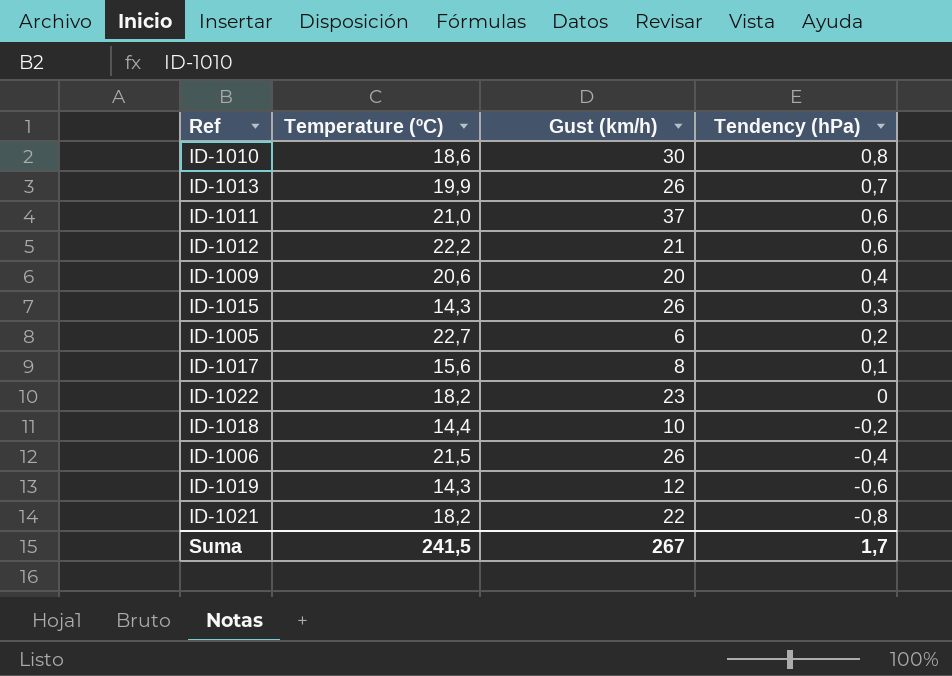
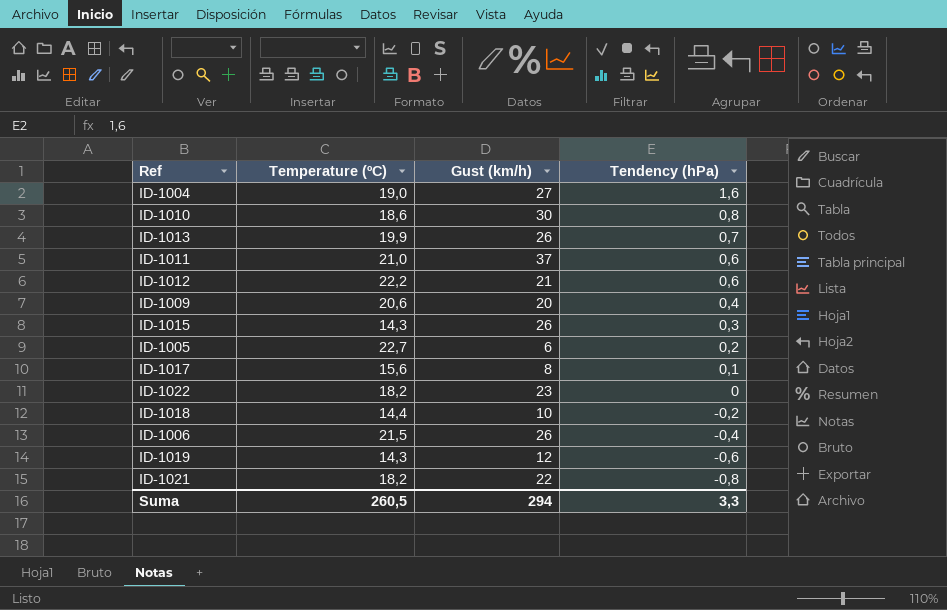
row ID-1004: none -> 19,0 | 27 | 1,6
Suma | Temperature (ºC): 241,5 -> 260,5
Suma | Gust (km/h): 267 -> 294
Suma | Tendency (hPa): 1,7 -> 3,3

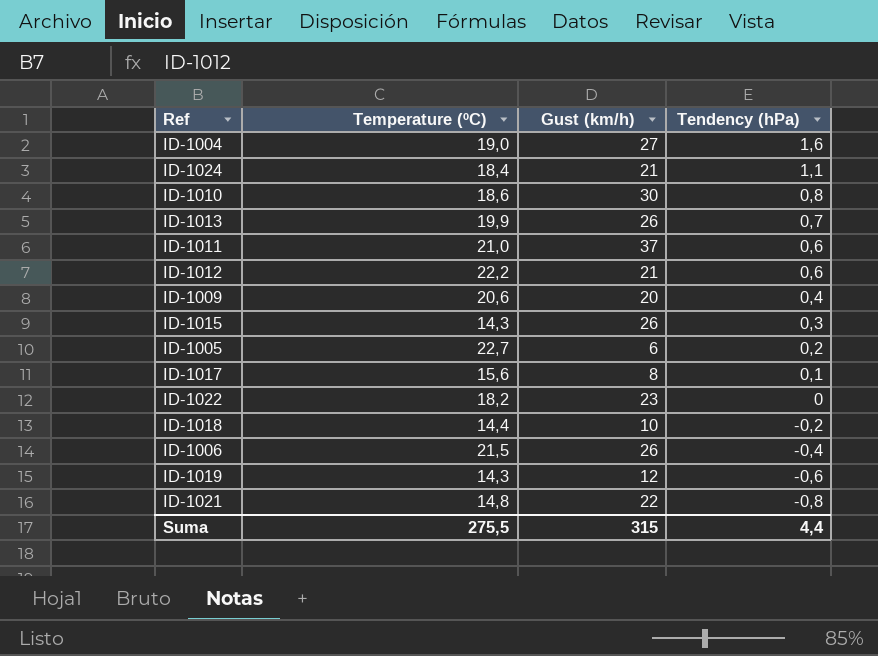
row ID-1024: none -> 18,4 | 21 | 1,1
ID-1021 | Temperature (ºC): 18,2 -> 14,8
Suma | Temperature (ºC): 260,5 -> 275,5
Suma | Gust (km/h): 294 -> 315
Suma | Tendency (hPa): 3,3 -> 4,4

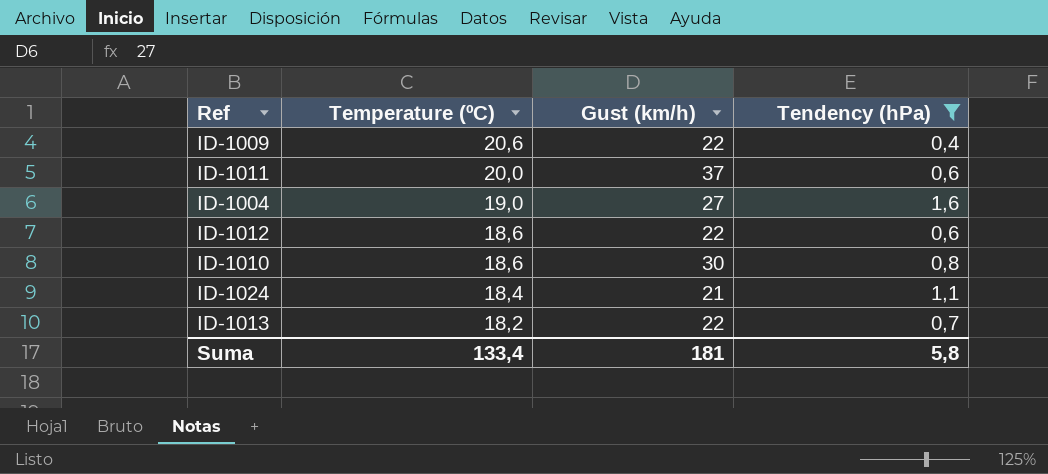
filter: none -> Tendency (hPa) >= 0,4
row order: Tendency (hPa) descending -> Temperature (ºC) descending
ID-1009 | Gust (km/h): 20 -> 22
ID-1011 | Temperature (ºC): 21,0 -> 20,0
ID-1012 | Temperature (ºC): 22,2 -> 18,6
ID-1012 | Gust (km/h): 21 -> 22
ID-1013 | Temperature (ºC): 19,9 -> 18,2
ID-1013 | Gust (km/h): 26 -> 22
Suma | Temperature (ºC): 275,5 -> 133,4
Suma | Gust (km/h): 315 -> 181
Suma | Tendency (hPa): 4,4 -> 5,8

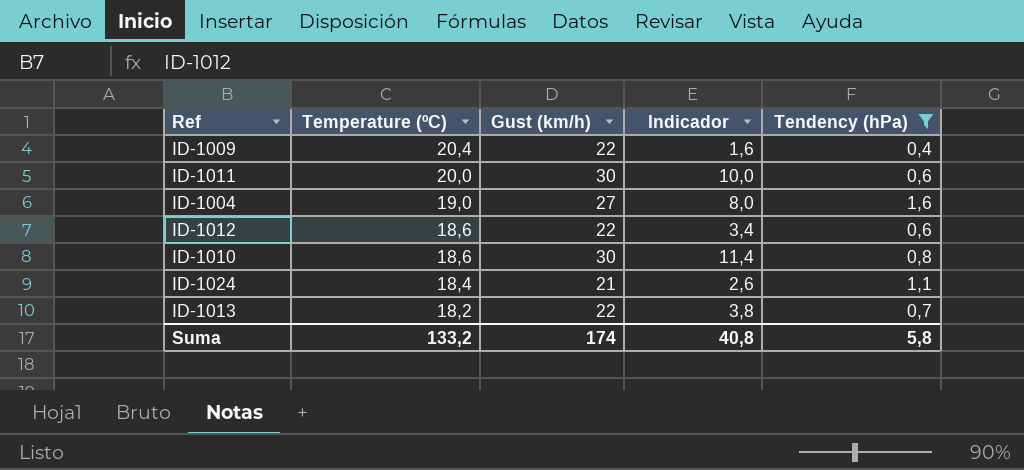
column Indicador | formula: none -> [Gust (km/h)] - [Temperature (ºC)]
ID-1009 | Temperature (ºC): 20,6 -> 20,4
ID-1011 | Gust (km/h): 37 -> 30
Suma | Temperature (ºC): 133,4 -> 133,2
Suma | Gust (km/h): 181 -> 174

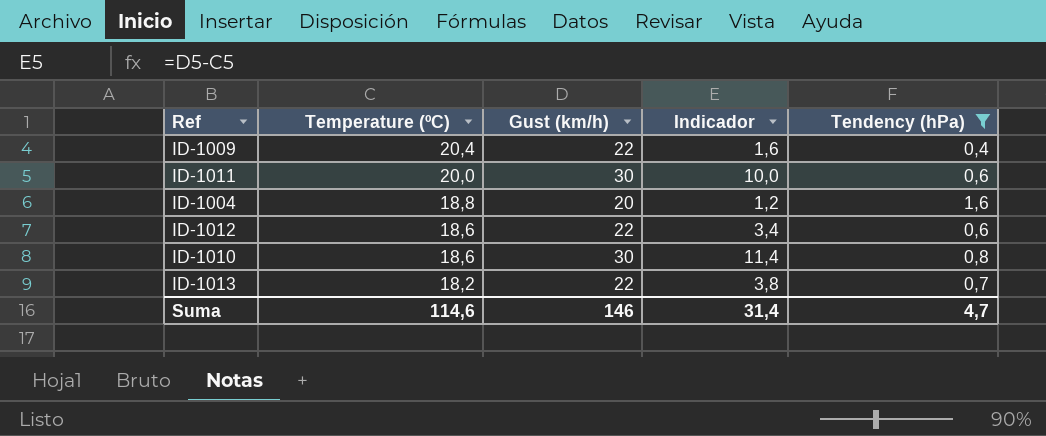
row ID-1024: 18,4 | 21 | 2,6 | 1,1 -> none
ID-1004 | Temperature (ºC): 19,0 -> 18,8
ID-1004 | Gust (km/h): 27 -> 20
ID-1004 | Indicador: 8,0 -> 1,2
Suma | Temperature (ºC): 133,2 -> 114,6
Suma | Gust (km/h): 174 -> 146
Suma | Indicador: 40,8 -> 31,4
Suma | Tendency (hPa): 5,8 -> 4,7

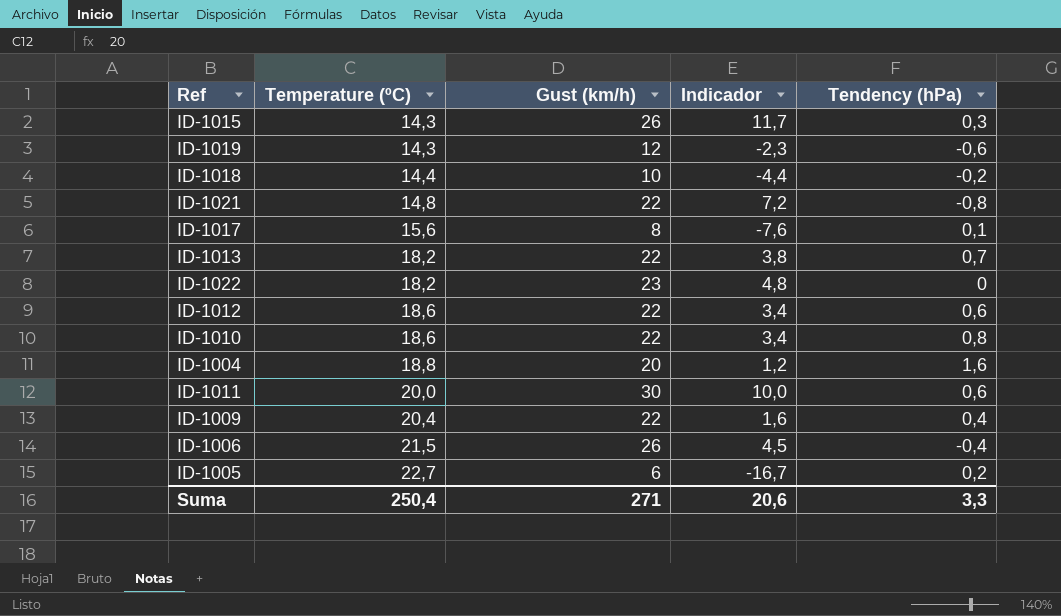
filter: Tendency (hPa) >= 0,4 -> none
row order: Temperature (ºC) descending -> Temperature (ºC) ascending
ID-1010 | Gust (km/h): 30 -> 22
ID-1010 | Indicador: 11,4 -> 3,4
Suma | Temperature (ºC): 114,6 -> 250,4
Suma | Gust (km/h): 146 -> 271
Suma | Indicador: 31,4 -> 20,6
Suma | Tendency (hPa): 4,7 -> 3,3

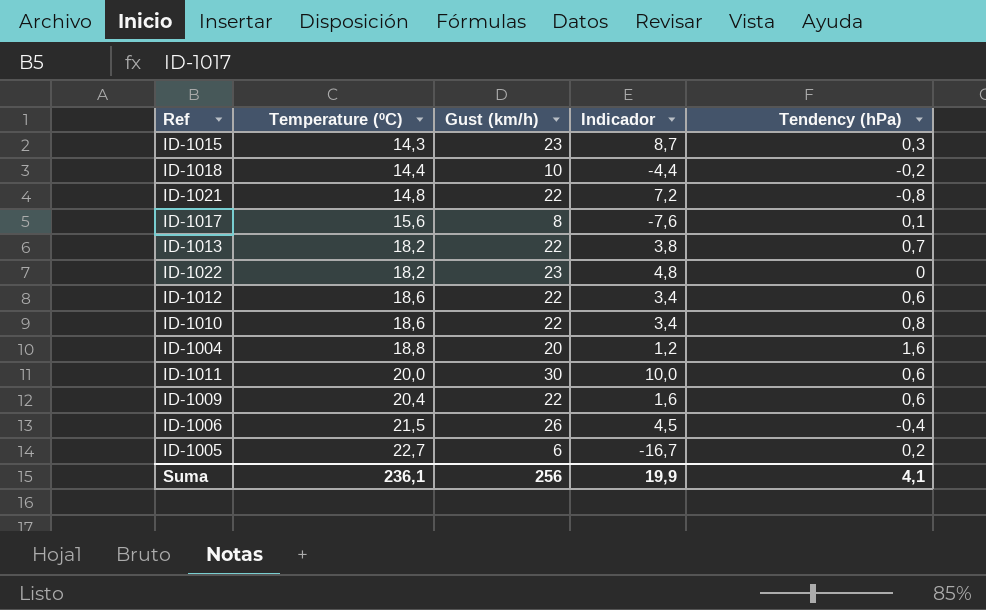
row ID-1019: 14,3 | 12 | -2,3 | -0,6 -> none
ID-1015 | Gust (km/h): 26 -> 23
ID-1015 | Indicador: 11,7 -> 8,7
ID-1009 | Tendency (hPa): 0,4 -> 0,6
Suma | Temperature (ºC): 250,4 -> 236,1
Suma | Gust (km/h): 271 -> 256
Suma | Indicador: 20,6 -> 19,9
Suma | Tendency (hPa): 3,3 -> 4,1

